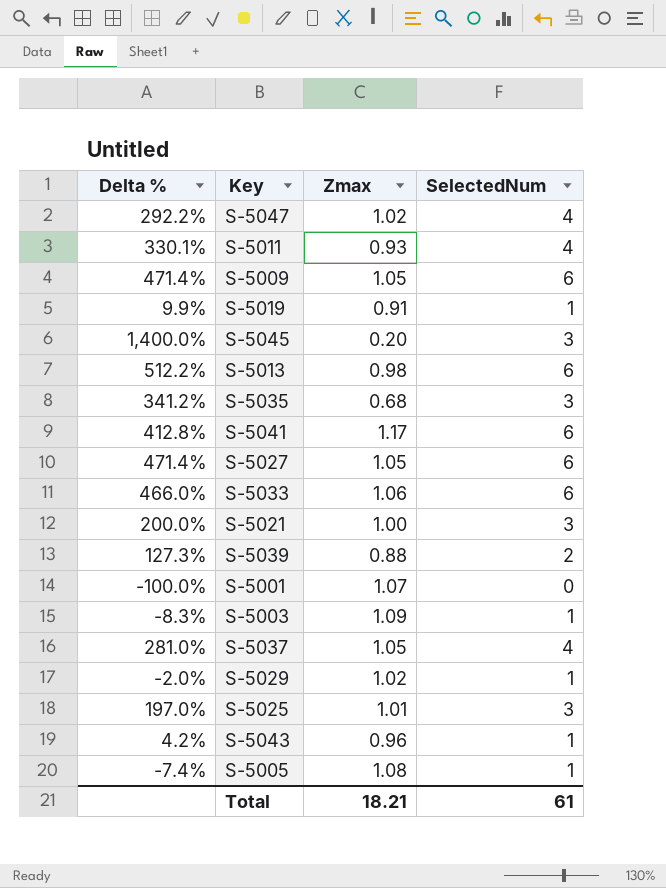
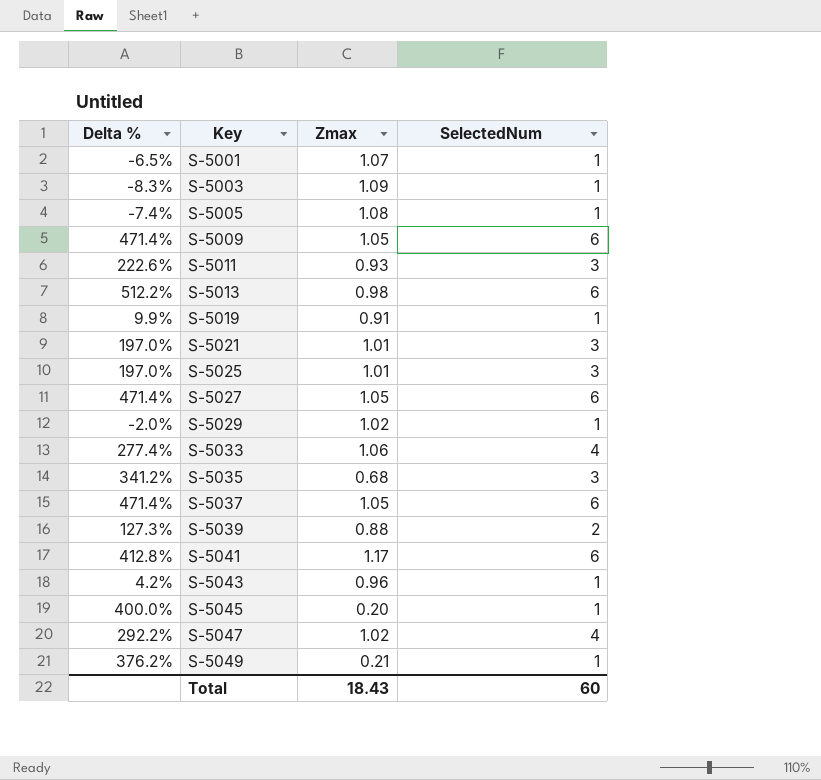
row order: none -> Key ascending
S-5001 | Delta %: -100.0% -> -6.5%
S-5001 | SelectedNum: 0 -> 1
S-5011 | Delta %: 330.1% -> 222.6%
S-5011 | SelectedNum: 4 -> 3
S-5021 | Delta %: 200.0% -> 197.0%
S-5021 | Zmax: 1.00 -> 1.01
S-5033 | Delta %: 466.0% -> 277.4%
S-5033 | SelectedNum: 6 -> 4
S-5037 | Delta %: 281.0% -> 471.4%
S-5037 | SelectedNum: 4 -> 6
S-5045 | Delta %: 1,400.0% -> 400.0%
S-5045 | SelectedNum: 3 -> 1
row S-5049: none -> 376.2% | 0.21 | 1
Total | Zmax: 18.21 -> 18.43
Total | SelectedNum: 61 -> 60

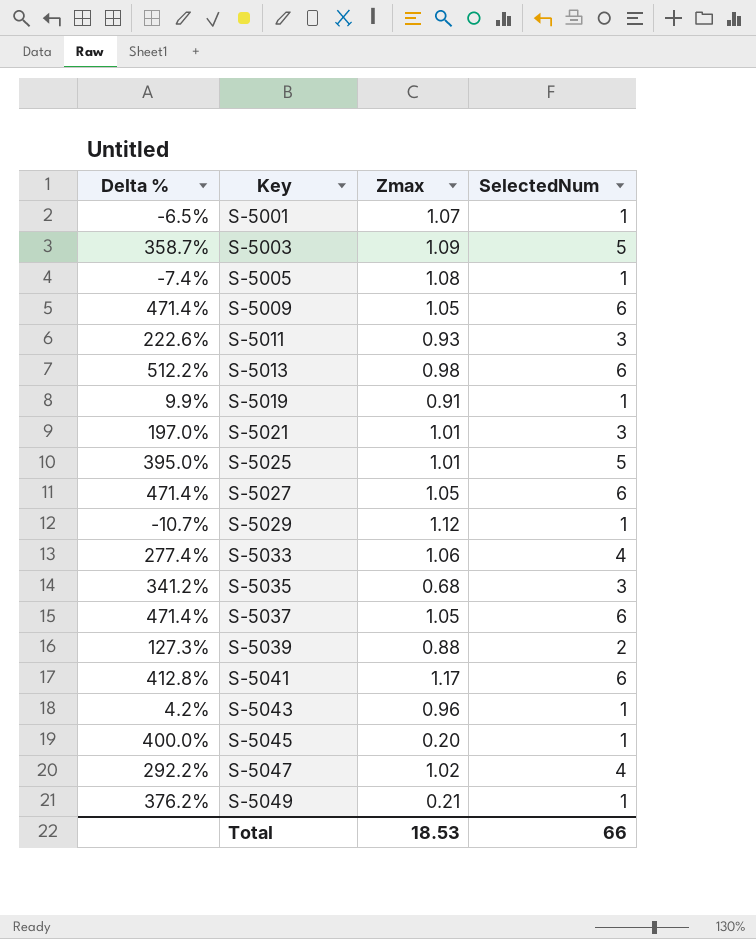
S-5003 | Delta %: -8.3% -> 358.7%
S-5003 | SelectedNum: 1 -> 5
S-5025 | Delta %: 197.0% -> 395.0%
S-5025 | SelectedNum: 3 -> 5
S-5029 | Delta %: -2.0% -> -10.7%
S-5029 | Zmax: 1.02 -> 1.12
Total | Zmax: 18.43 -> 18.53
Total | SelectedNum: 60 -> 66

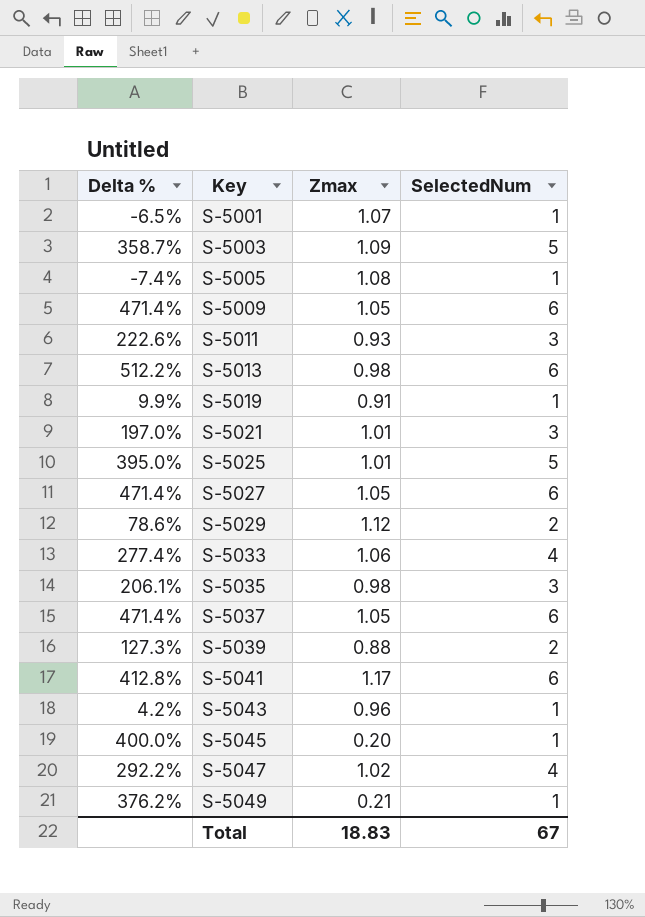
S-5029 | Delta %: -10.7% -> 78.6%
S-5029 | SelectedNum: 1 -> 2
S-5035 | Delta %: 341.2% -> 206.1%
S-5035 | Zmax: 0.68 -> 0.98
Total | Zmax: 18.53 -> 18.83
Total | SelectedNum: 66 -> 67

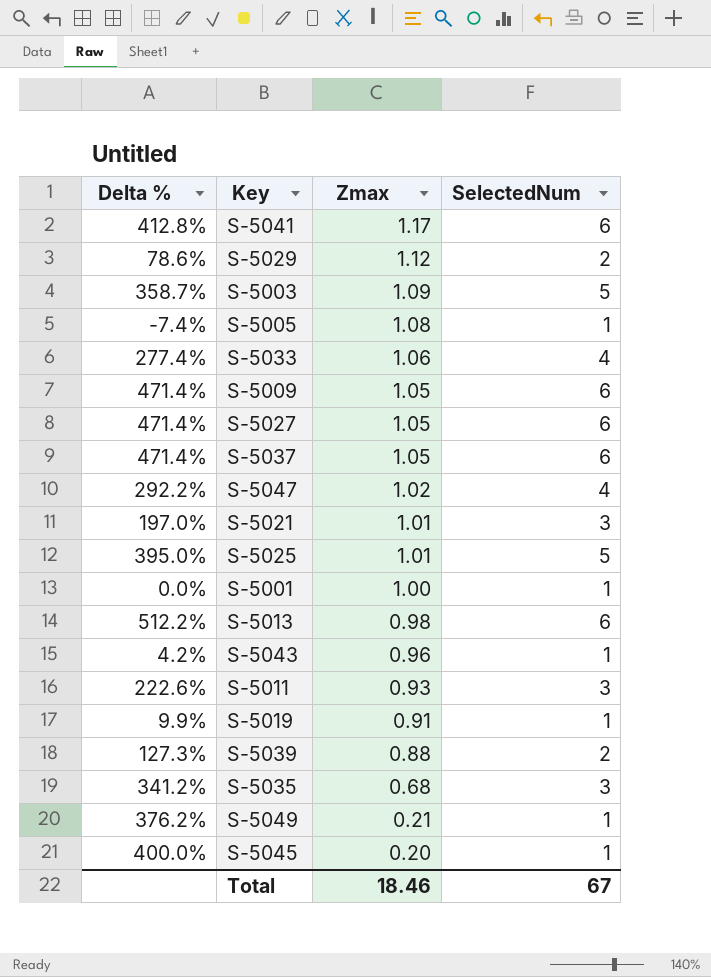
row order: Key ascending -> Zmax descending
S-5001 | Delta %: -6.5% -> 0.0%
S-5001 | Zmax: 1.07 -> 1.00
S-5035 | Delta %: 206.1% -> 341.2%
S-5035 | Zmax: 0.98 -> 0.68
Total | Zmax: 18.83 -> 18.46

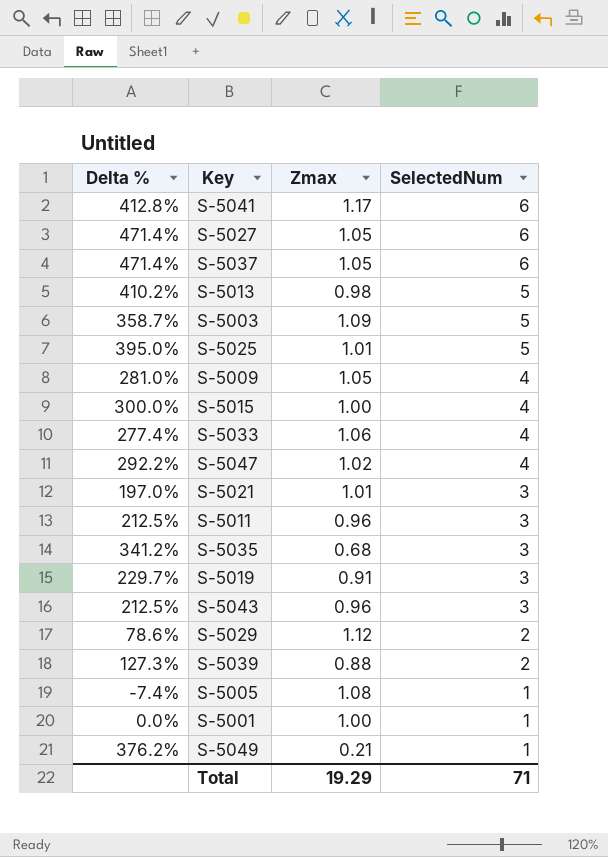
row order: Zmax descending -> SelectedNum descending
row S-5045: 400.0% | 0.20 | 1 -> none
S-5013 | Delta %: 512.2% -> 410.2%
S-5013 | SelectedNum: 6 -> 5
S-5009 | Delta %: 471.4% -> 281.0%
S-5009 | SelectedNum: 6 -> 4
row S-5015: none -> 300.0% | 1.00 | 4
S-5011 | Delta %: 222.6% -> 212.5%
S-5011 | Zmax: 0.93 -> 0.96
S-5019 | Delta %: 9.9% -> 229.7%
S-5019 | SelectedNum: 1 -> 3
S-5043 | Delta %: 4.2% -> 212.5%
S-5043 | SelectedNum: 1 -> 3
Total | Zmax: 18.46 -> 19.29
Total | SelectedNum: 67 -> 71

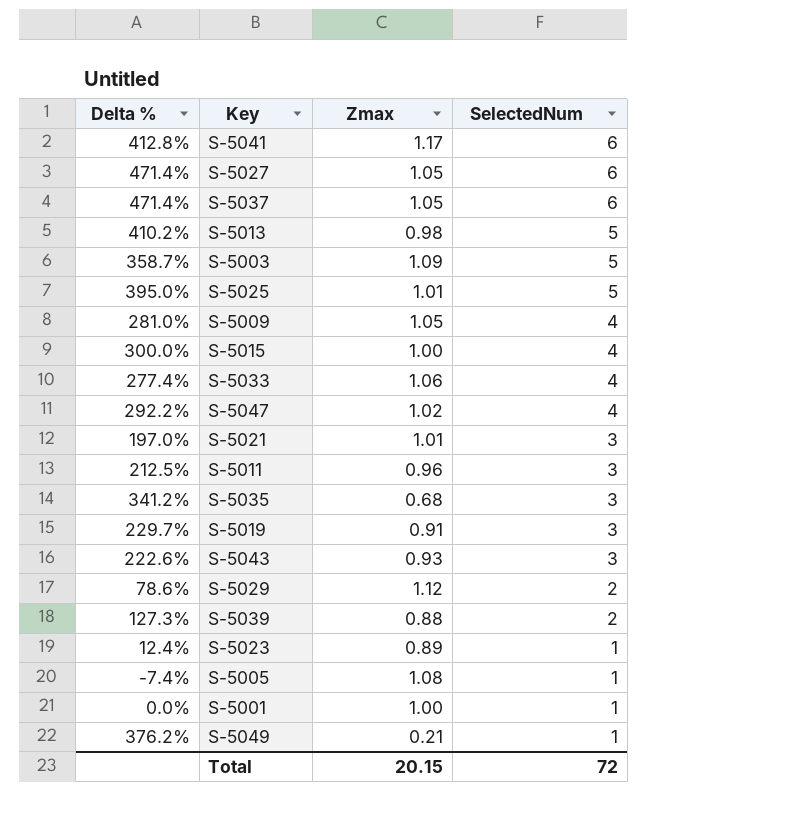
S-5043 | Delta %: 212.5% -> 222.6%
S-5043 | Zmax: 0.96 -> 0.93
row S-5023: none -> 12.4% | 0.89 | 1
Total | Zmax: 19.29 -> 20.15
Total | SelectedNum: 71 -> 72

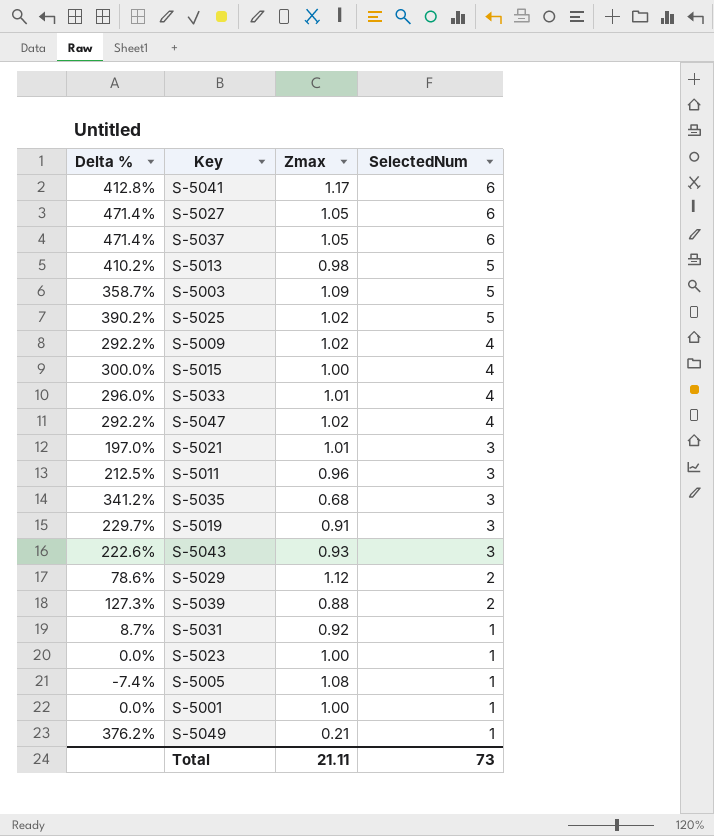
S-5025 | Delta %: 395.0% -> 390.2%
S-5025 | Zmax: 1.01 -> 1.02
S-5009 | Delta %: 281.0% -> 292.2%
S-5009 | Zmax: 1.05 -> 1.02
S-5033 | Delta %: 277.4% -> 296.0%
S-5033 | Zmax: 1.06 -> 1.01
row S-5031: none -> 8.7% | 0.92 | 1
S-5023 | Delta %: 12.4% -> 0.0%
S-5023 | Zmax: 0.89 -> 1.00
Total | Zmax: 20.15 -> 21.11
Total | SelectedNum: 72 -> 73

